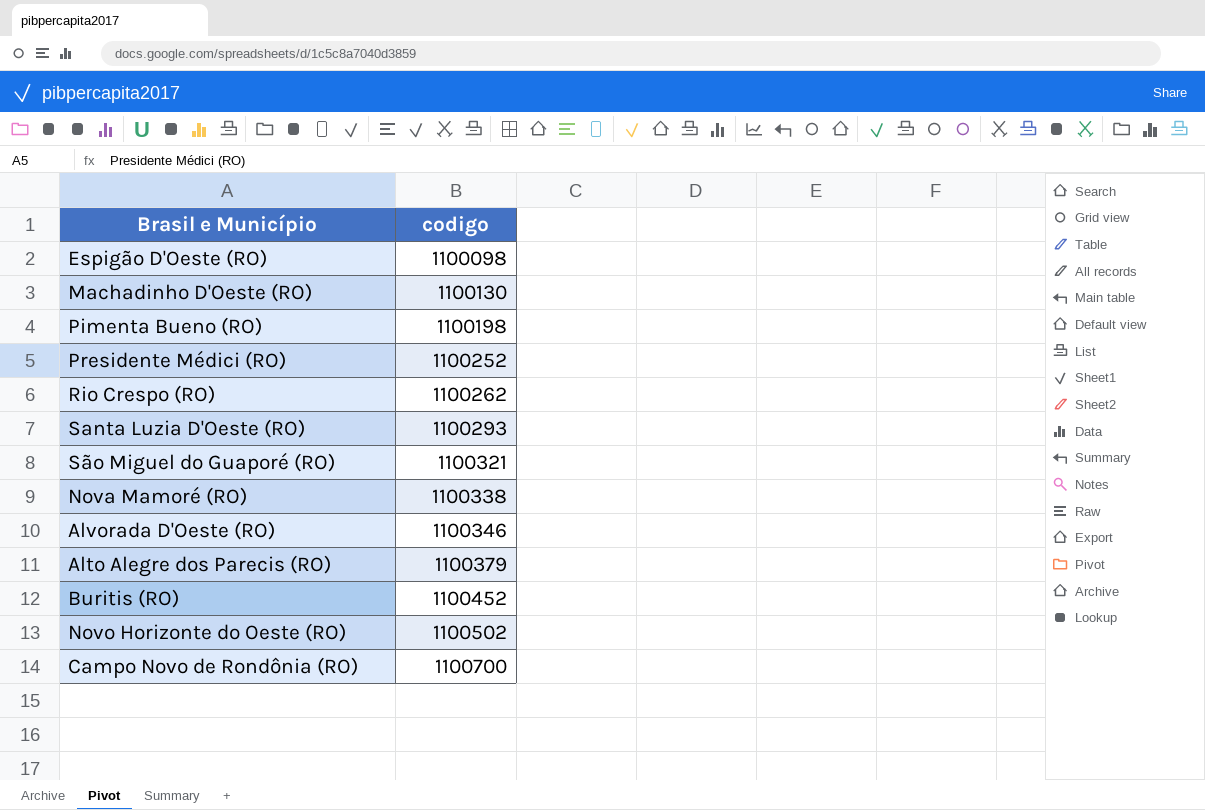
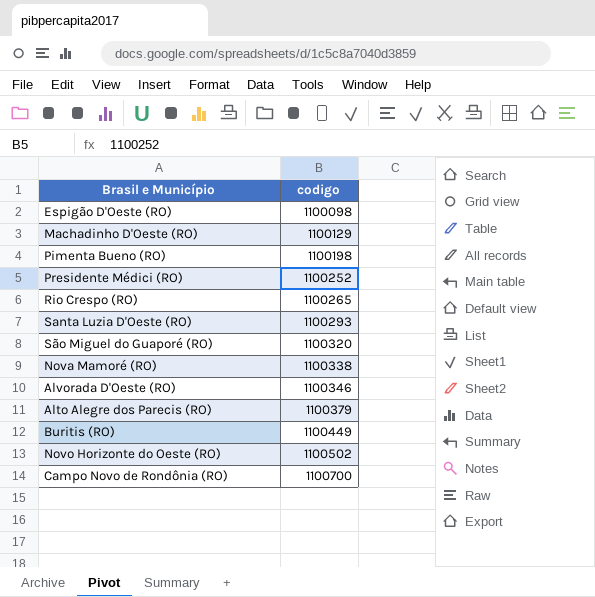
Machadinho D'Oeste (RO) | codigo: 1100130 -> 1100129
Rio Crespo (RO) | codigo: 1100262 -> 1100265
São Miguel do Guaporé (RO) | codigo: 1100321 -> 1100320
Buritis (RO) | codigo: 1100452 -> 1100449

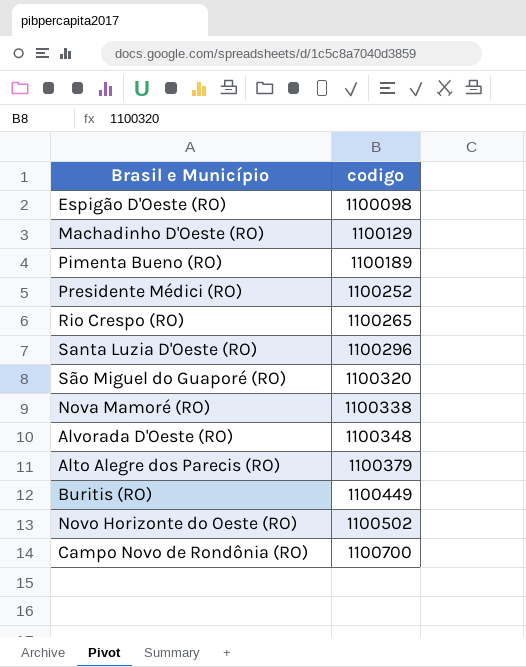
Pimenta Bueno (RO) | codigo: 1100198 -> 1100189
Santa Luzia D'Oeste (RO) | codigo: 1100293 -> 1100296
Alvorada D'Oeste (RO) | codigo: 1100346 -> 1100348

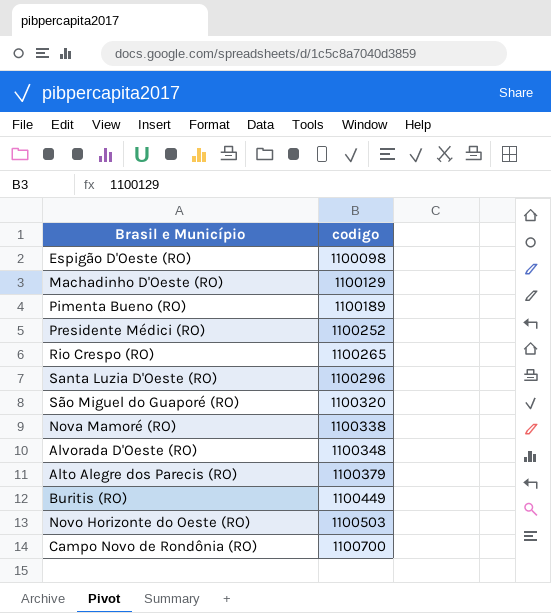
Novo Horizonte do Oeste (RO) | codigo: 1100502 -> 1100503

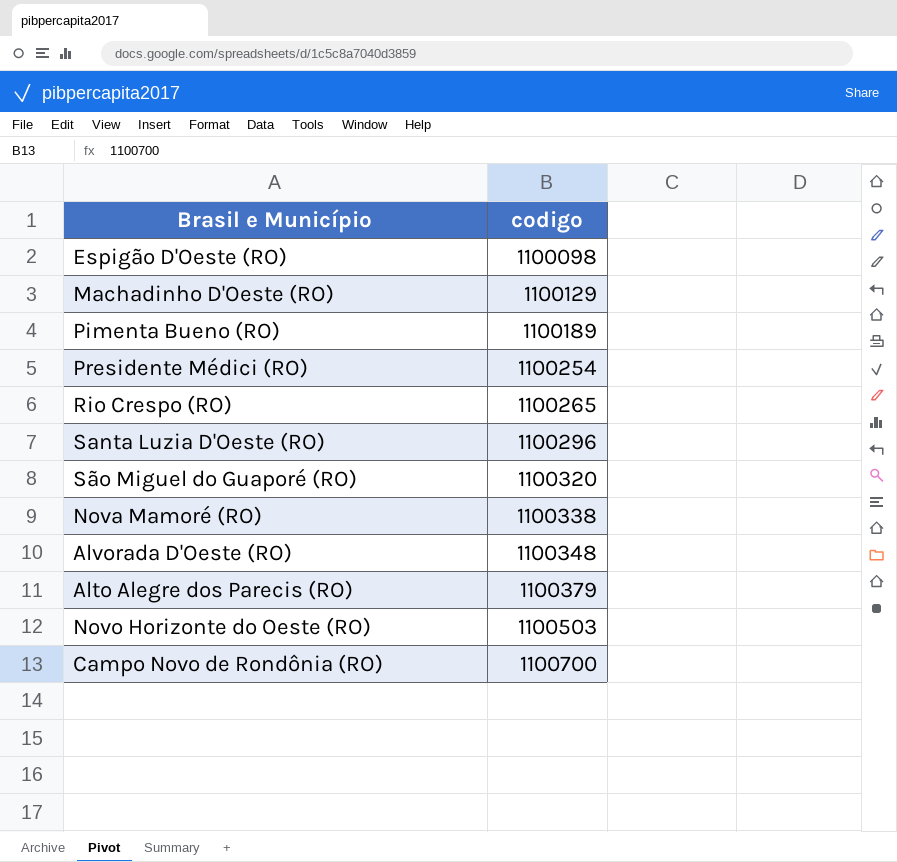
row Buritis (RO): 1100449 -> none
Presidente Médici (RO) | codigo: 1100252 -> 1100254

